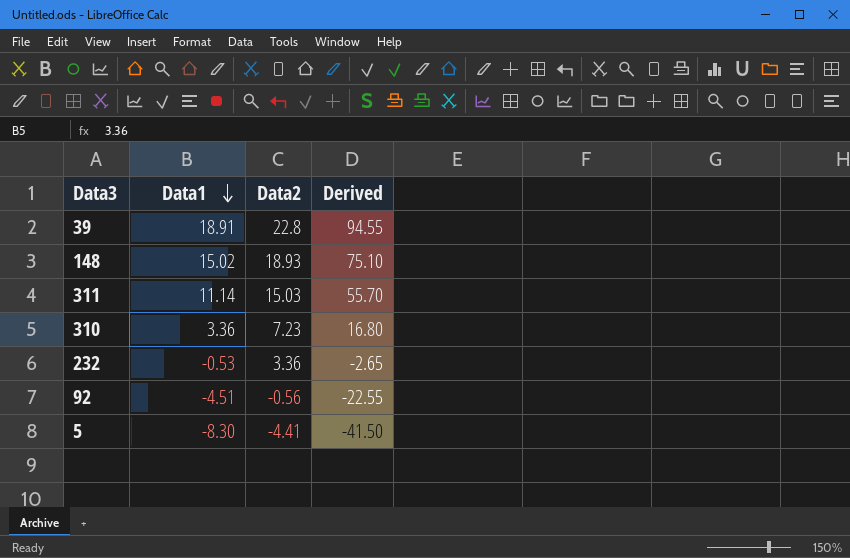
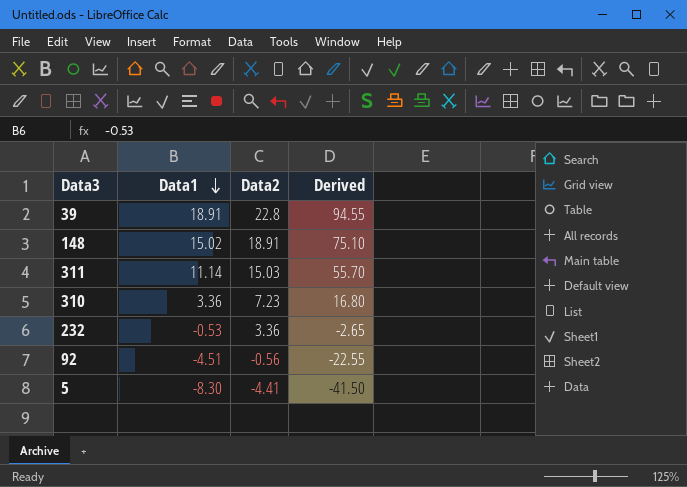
148 | Data2: 18.93 -> 18.91

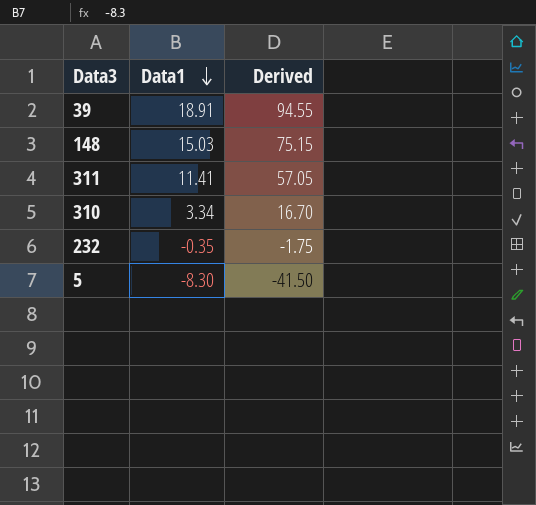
column Data2 | position: 3 -> none
row 92: -4.51 | -0.56 | -22.55 -> none
148 | Data1: 15.02 -> 15.03
148 | Derived: 75.10 -> 75.15
311 | Data1: 11.14 -> 11.41
311 | Derived: 55.70 -> 57.05
310 | Data1: 3.36 -> 3.34
310 | Derived: 16.80 -> 16.70
232 | Data1: -0.53 -> -0.35
232 | Derived: -2.65 -> -1.75

